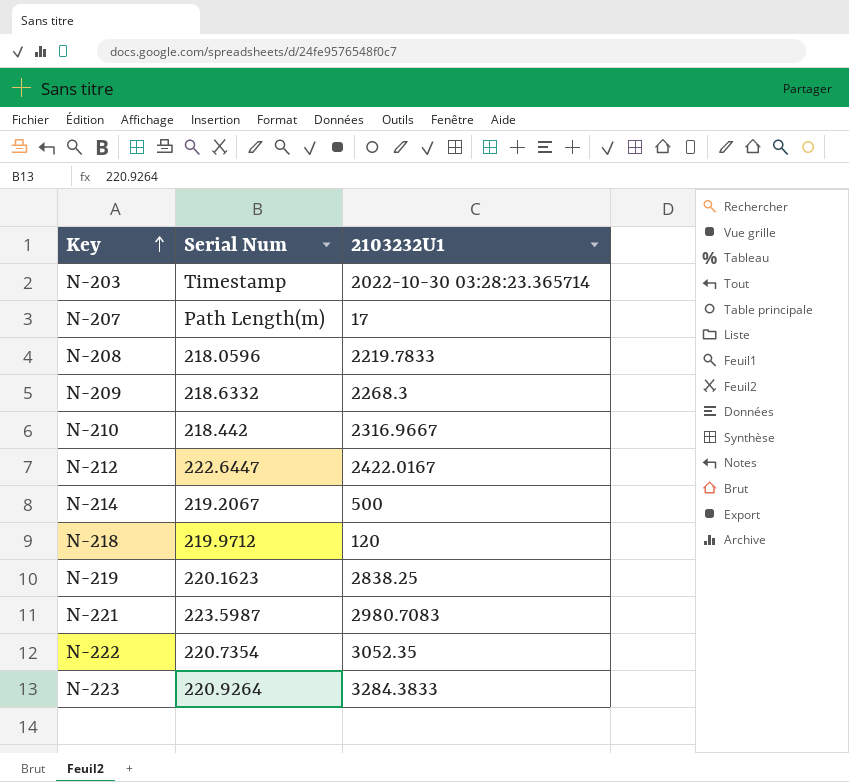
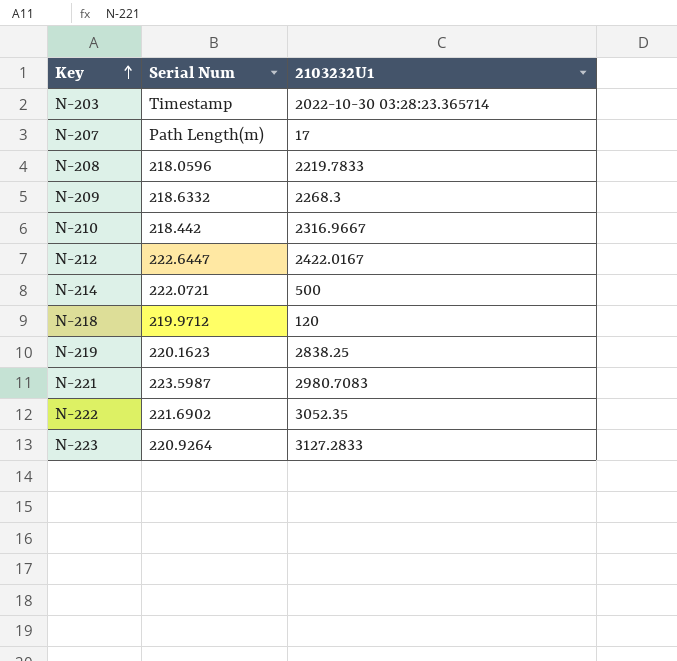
N-214 | Serial Num: 219.2067 -> 222.0721
N-222 | Serial Num: 220.7354 -> 221.6902
N-223 | 2103232U1: 3284.3833 -> 3127.2833

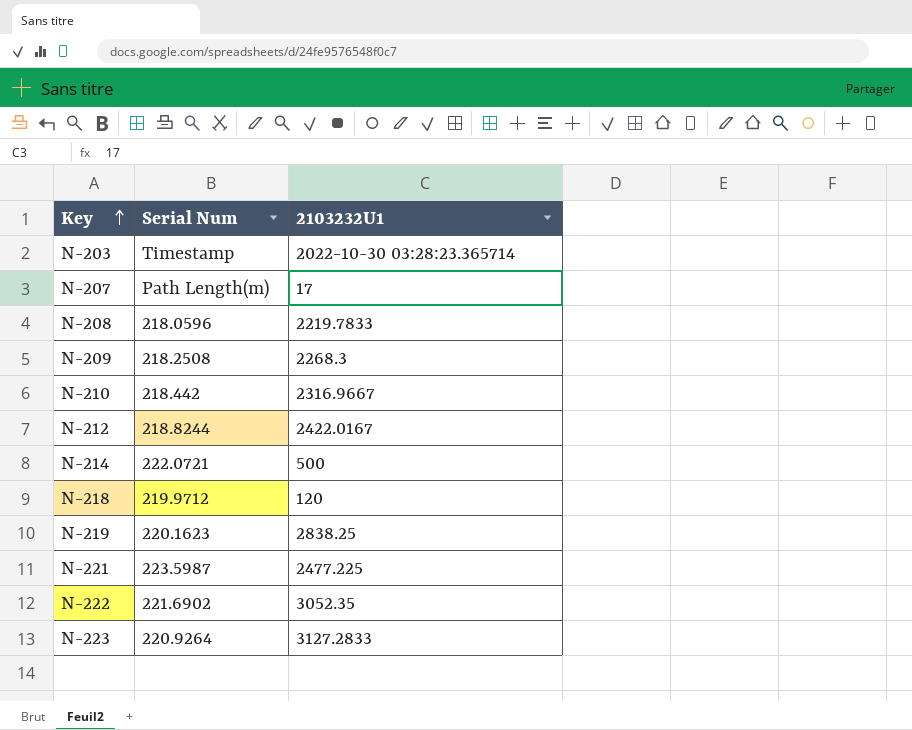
N-209 | Serial Num: 218.6332 -> 218.2508
N-212 | Serial Num: 222.6447 -> 218.8244
N-221 | 2103232U1: 2980.7083 -> 2477.225

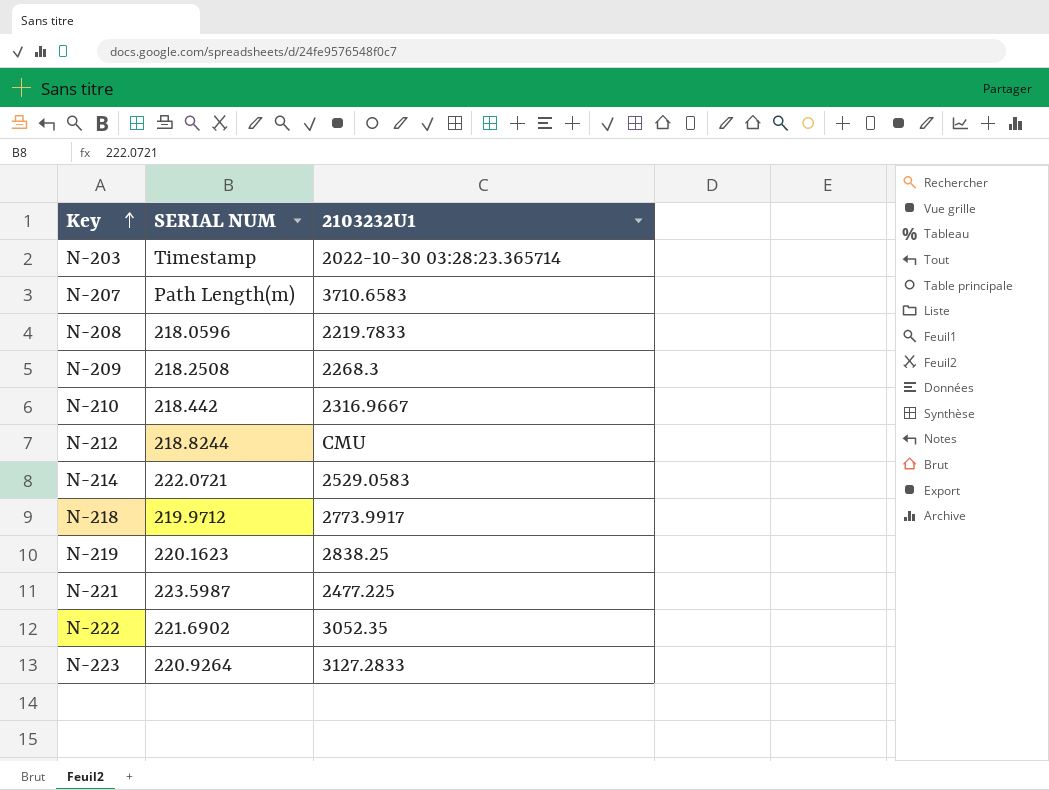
column name: Serial Num -> SERIAL NUM
N-207 | 2103232U1: 17 -> 3710.6583
N-212 | 2103232U1: 2422.0167 -> CMU
N-214 | 2103232U1: 500 -> 2529.0583
N-218 | 2103232U1: 120 -> 2773.9917

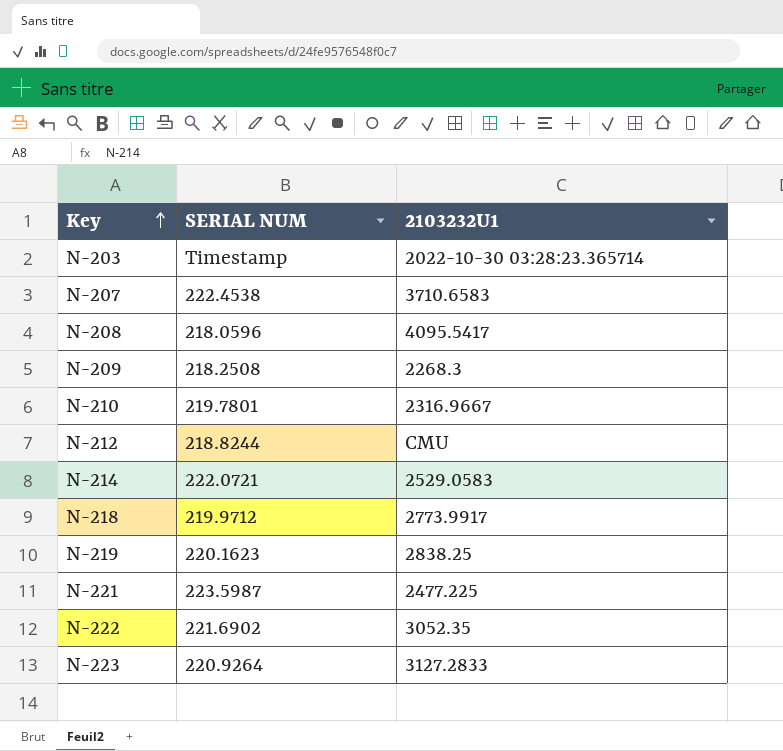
N-207 | SERIAL NUM: Path Length(m) -> 222.4538
N-208 | 2103232U1: 2219.7833 -> 4095.5417
N-210 | SERIAL NUM: 218.442 -> 219.7801

